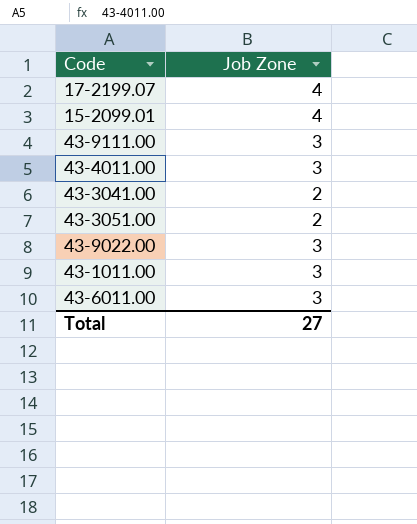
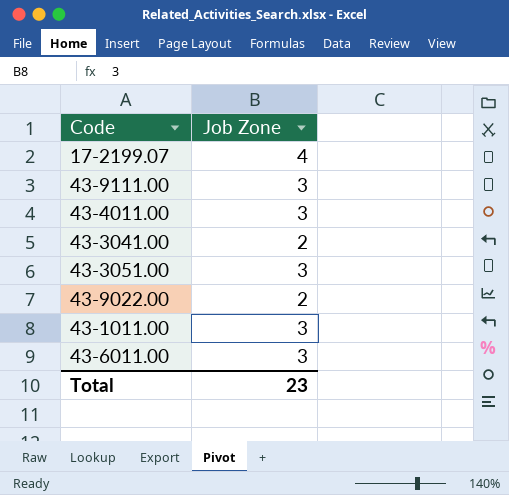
row 15-2099.01: 4 -> none
43-3051.00 | Job Zone: 2 -> 3
43-9022.00 | Job Zone: 3 -> 2
Total | Job Zone: 27 -> 23

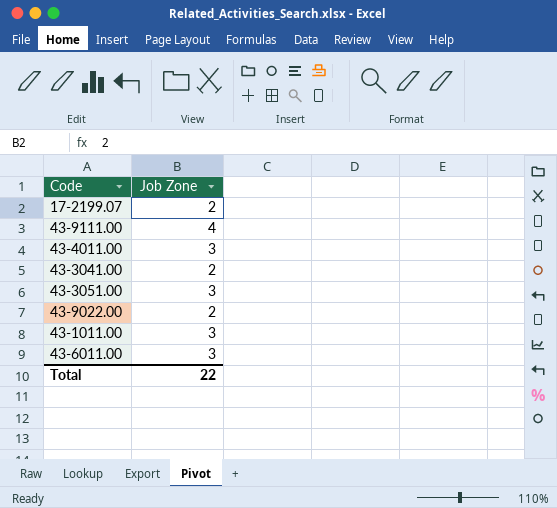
17-2199.07 | Job Zone: 4 -> 2
43-9111.00 | Job Zone: 3 -> 4
Total | Job Zone: 23 -> 22

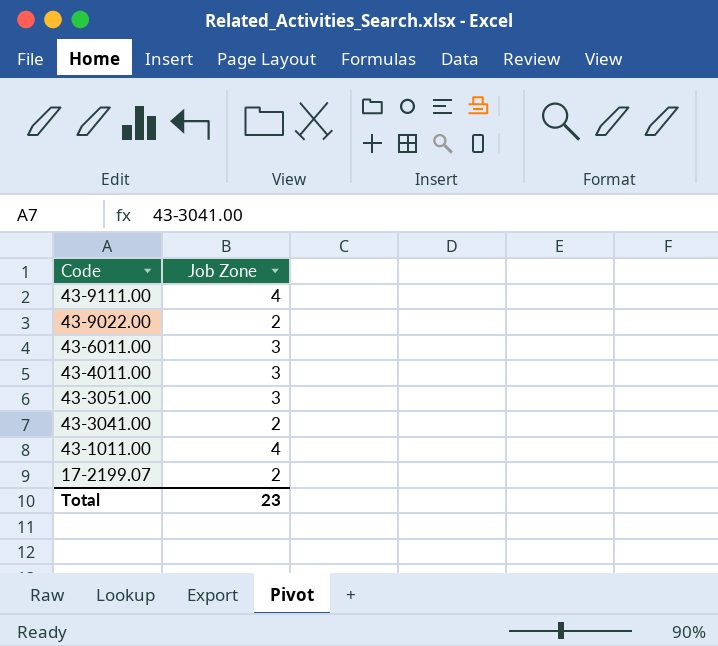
row order: none -> Code descending
43-1011.00 | Job Zone: 3 -> 4
Total | Job Zone: 22 -> 23

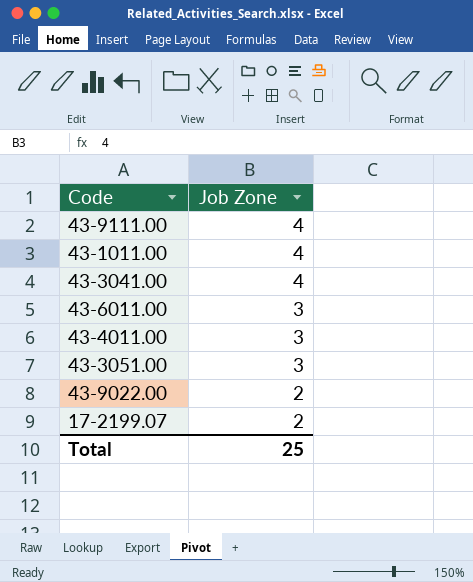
row order: Code descending -> Job Zone descending
43-3041.00 | Job Zone: 2 -> 4
Total | Job Zone: 23 -> 25

